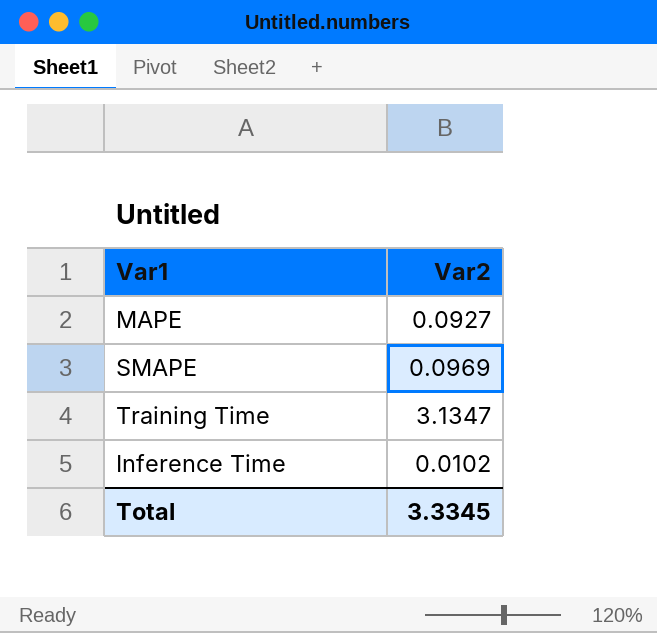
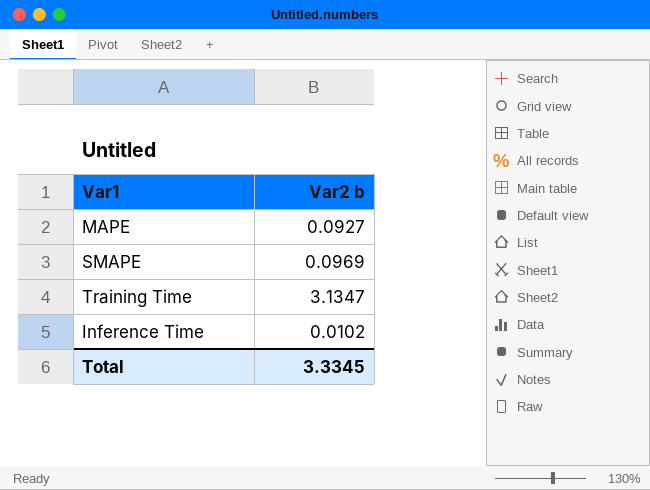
column name: Var2 -> Var2 b

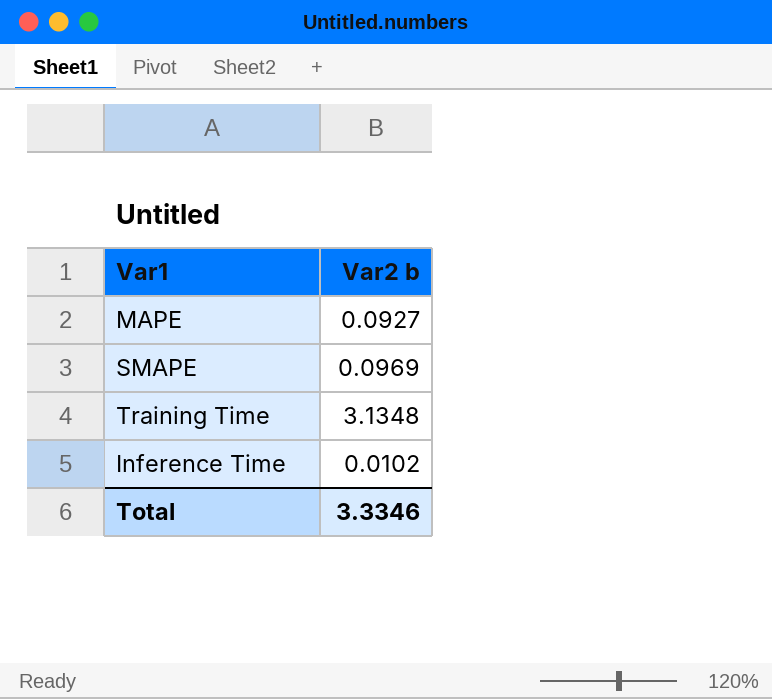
Training Time | Var2 b: 3.1347 -> 3.1348
Total | Var2 b: 3.3345 -> 3.3346

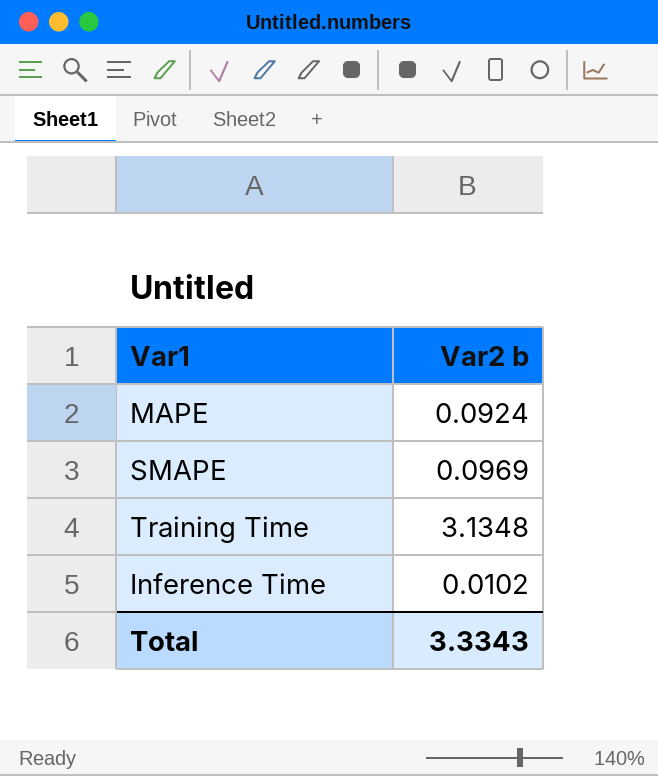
MAPE | Var2 b: 0.0927 -> 0.0924
Total | Var2 b: 3.3346 -> 3.3343

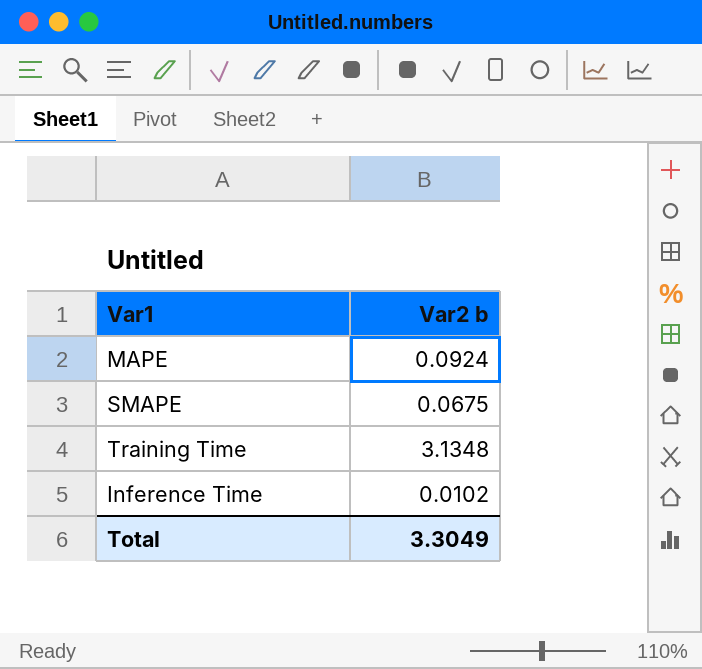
SMAPE | Var2 b: 0.0969 -> 0.0675
Total | Var2 b: 3.3343 -> 3.3049

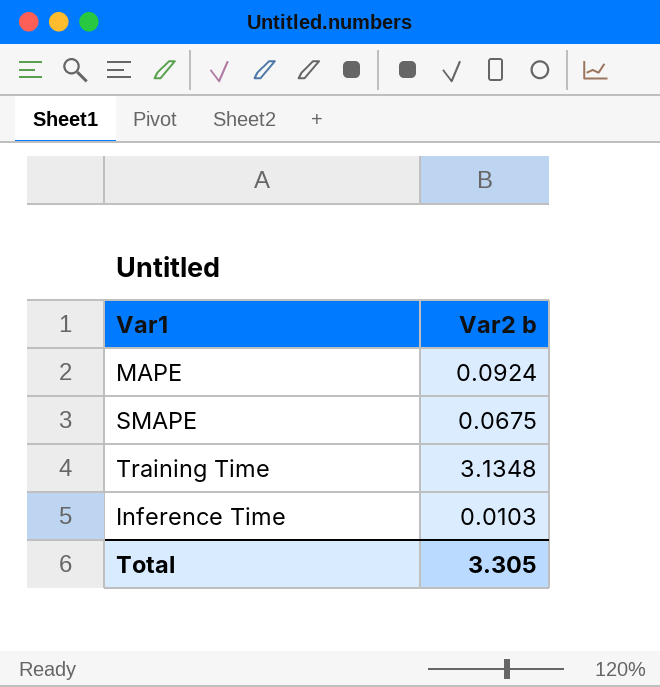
Inference Time | Var2 b: 0.0102 -> 0.0103
Total | Var2 b: 3.3049 -> 3.305

